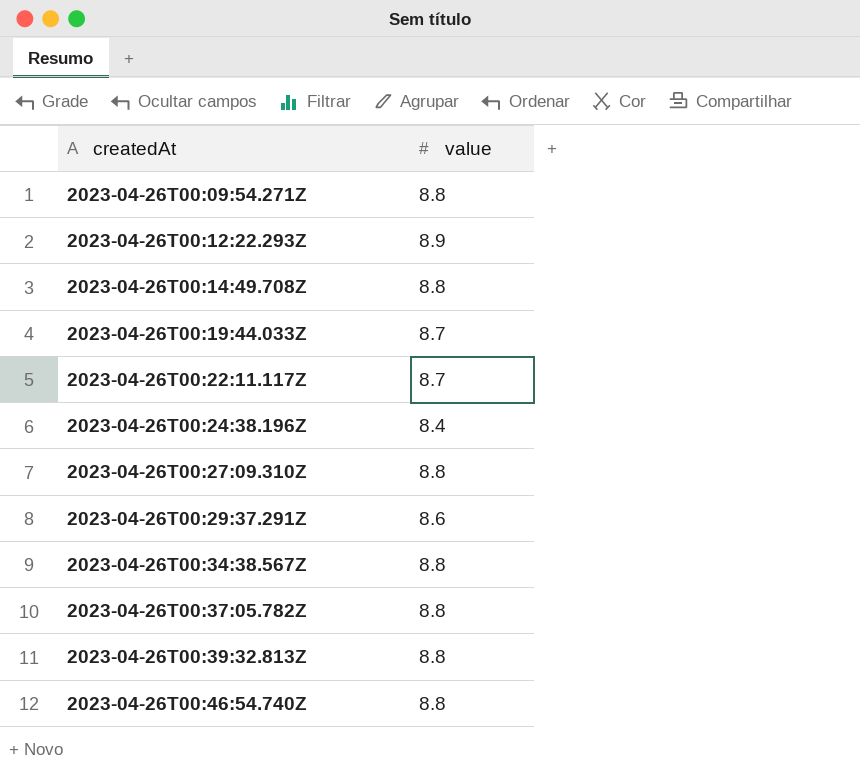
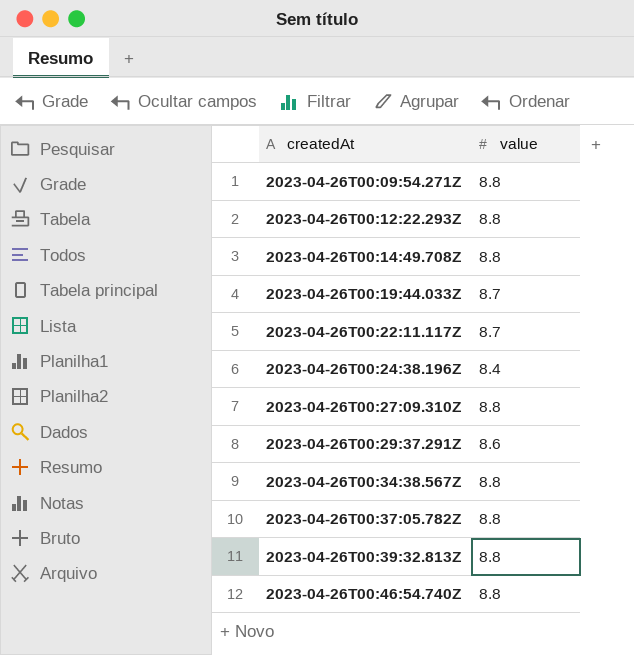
2023-04-26T00:12:22.293Z | value: 8.9 -> 8.8

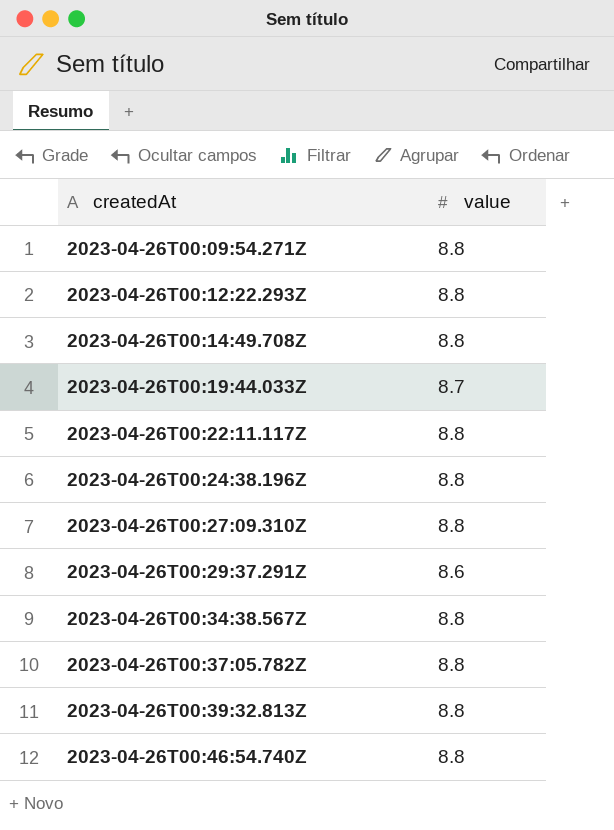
2023-04-26T00:22:11.117Z | value: 8.7 -> 8.8
2023-04-26T00:24:38.196Z | value: 8.4 -> 8.8

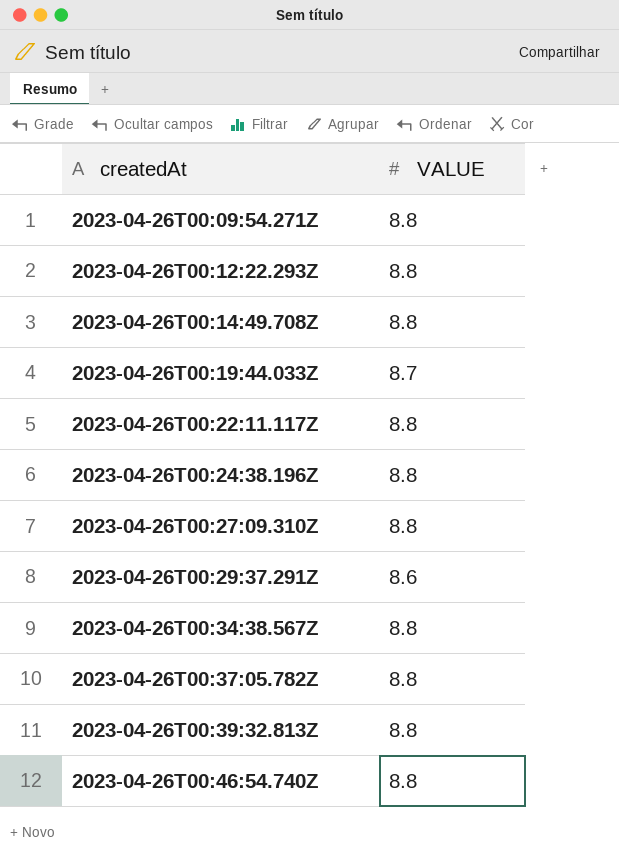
column name: value -> VALUE

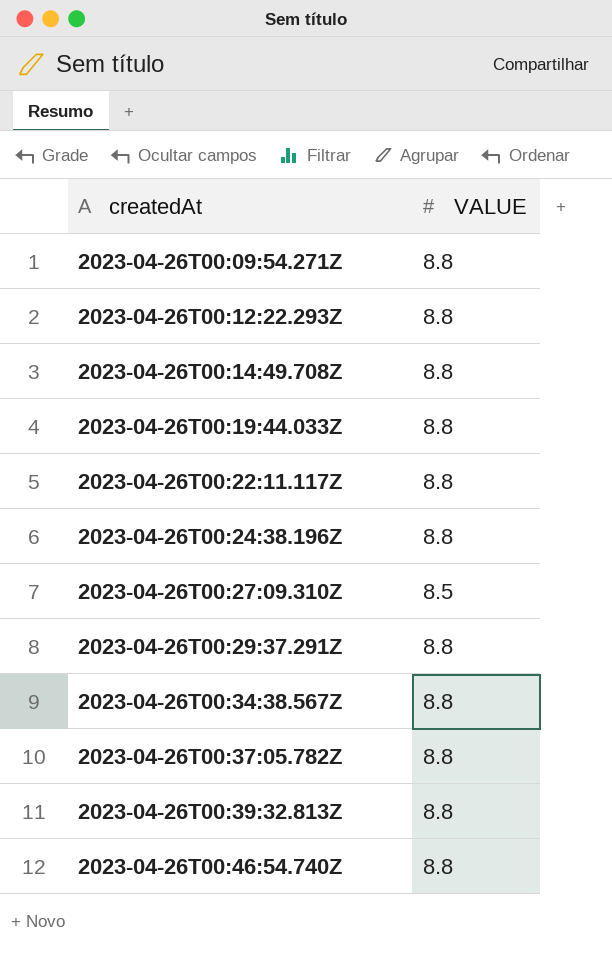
2023-04-26T00:19:44.033Z | VALUE: 8.7 -> 8.8
2023-04-26T00:27:09.310Z | VALUE: 8.8 -> 8.5
2023-04-26T00:29:37.291Z | VALUE: 8.6 -> 8.8

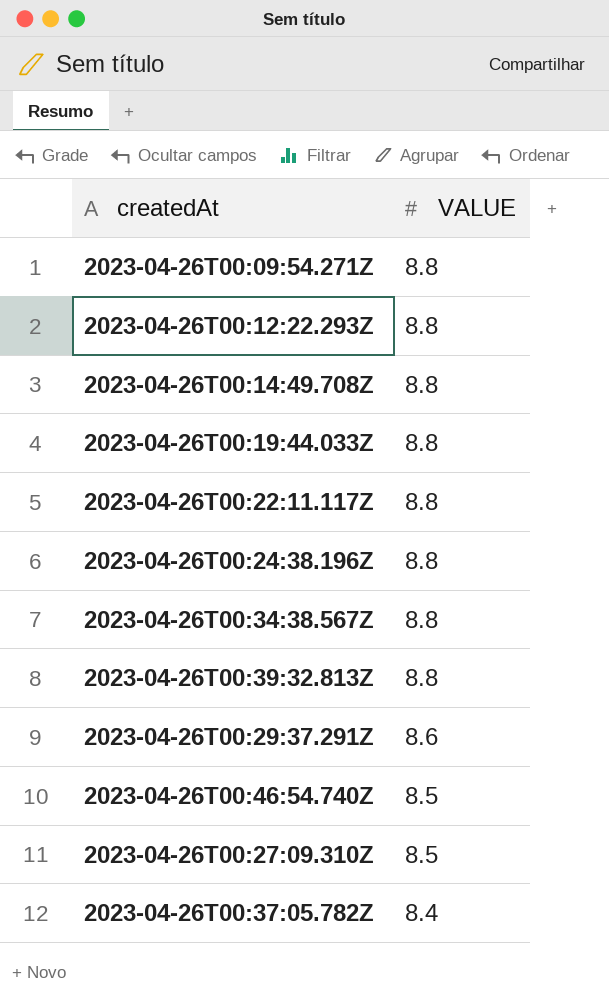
row order: createdAt ascending -> VALUE descending
2023-04-26T00:29:37.291Z | VALUE: 8.8 -> 8.6
2023-04-26T00:46:54.740Z | VALUE: 8.8 -> 8.5
2023-04-26T00:37:05.782Z | VALUE: 8.8 -> 8.4

